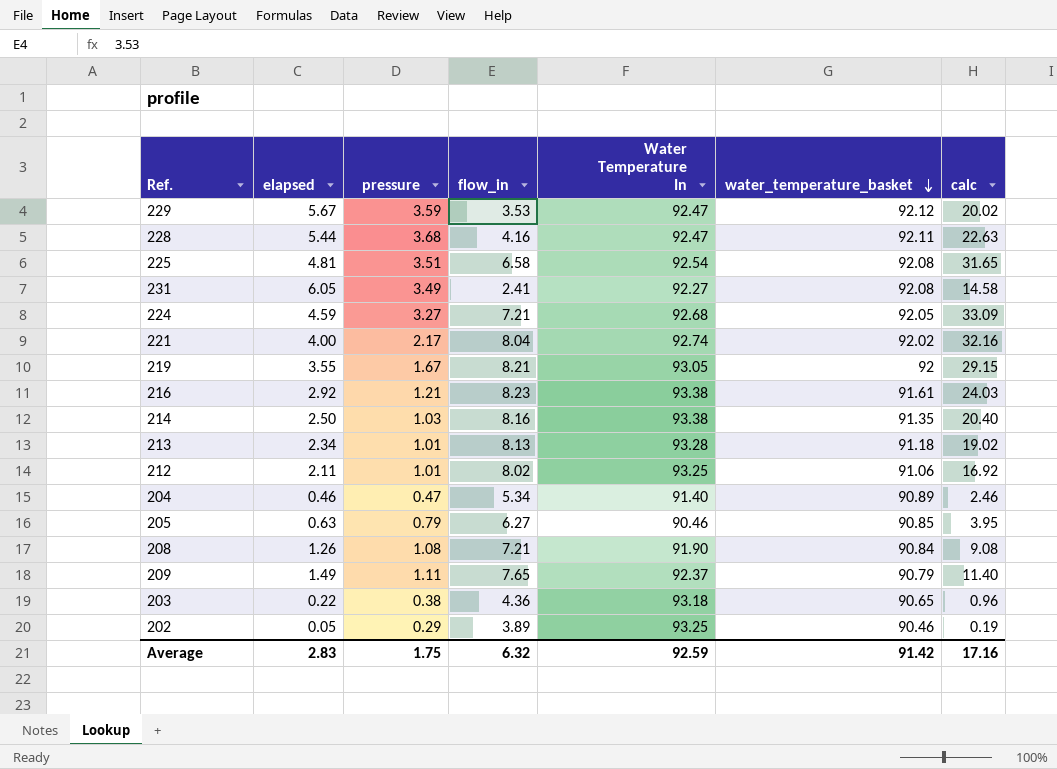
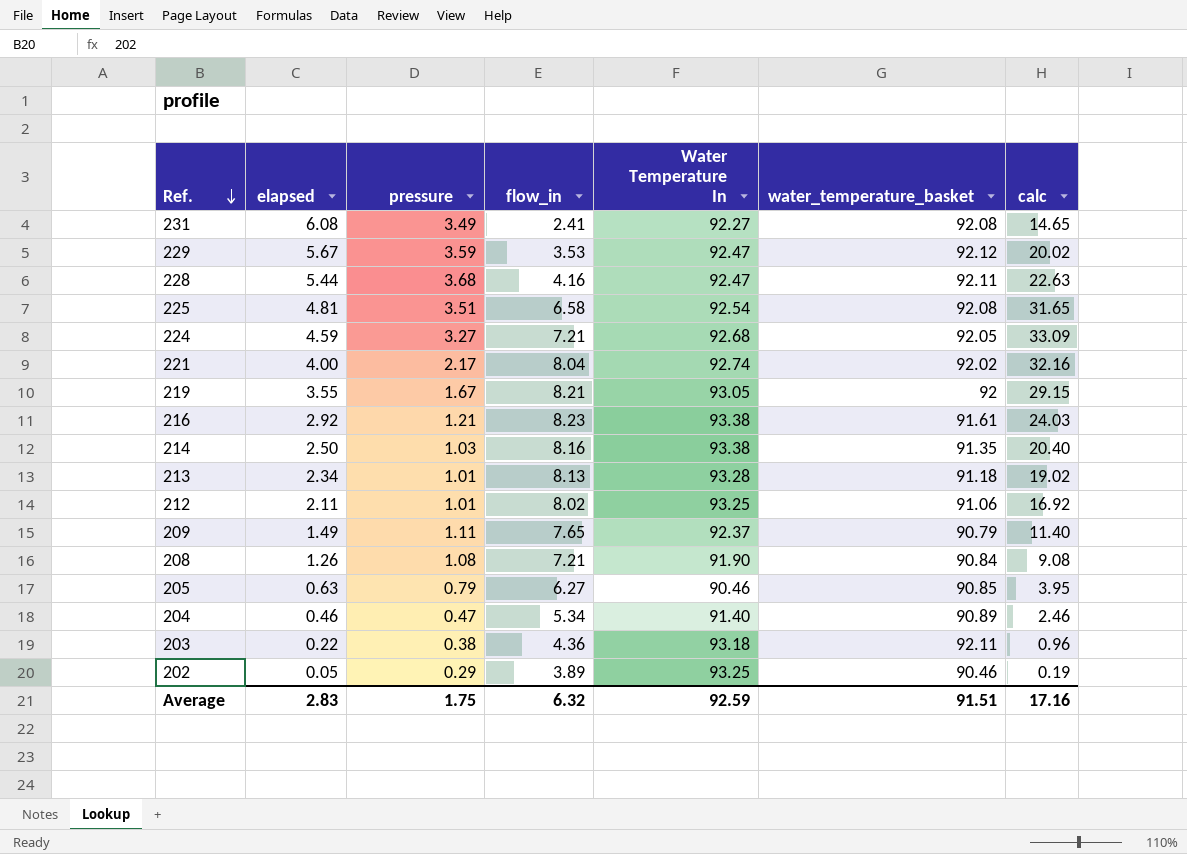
row order: water_temperature_basket descending -> Ref. descending
231 | elapsed: 6.05 -> 6.08
231 | calc: 14.58 -> 14.65
203 | water_temperature_basket: 90.65 -> 92.11
Average | water_temperature_basket: 91.42 -> 91.51

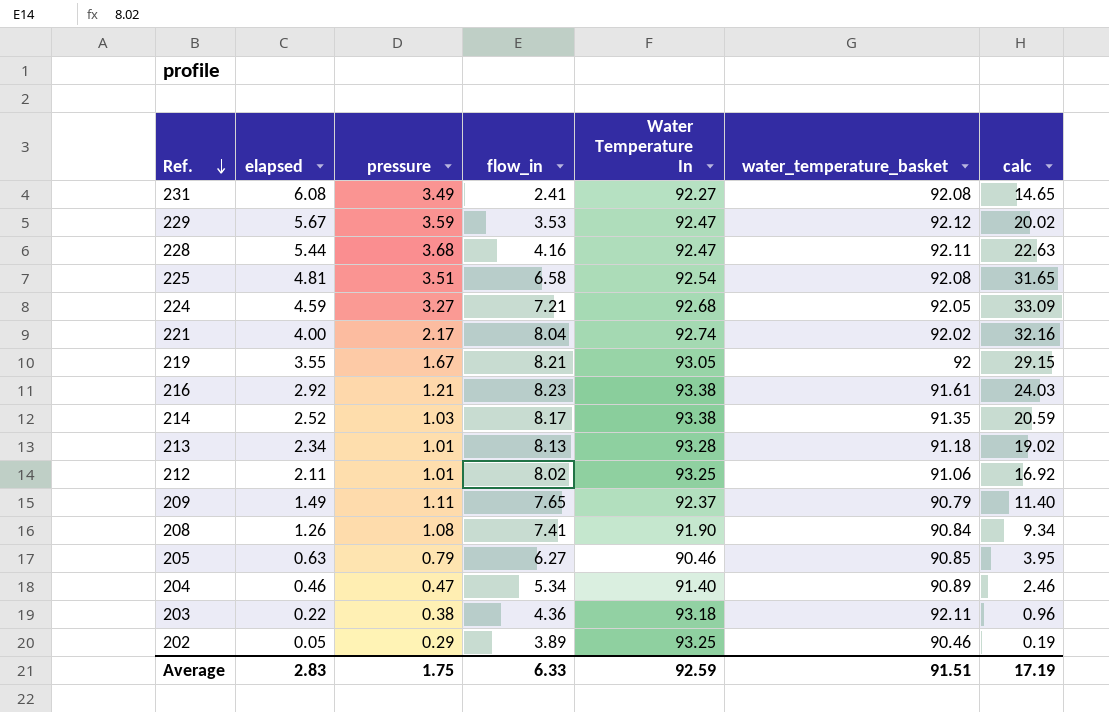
214 | elapsed: 2.50 -> 2.52
214 | flow_in: 8.16 -> 8.17
214 | calc: 20.40 -> 20.59
208 | flow_in: 7.21 -> 7.41
208 | calc: 9.08 -> 9.34
Average | flow_in: 6.32 -> 6.33
Average | calc: 17.16 -> 17.19

